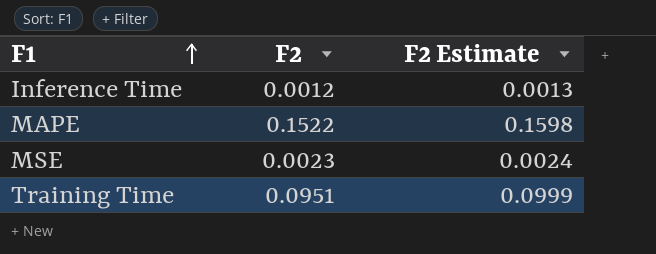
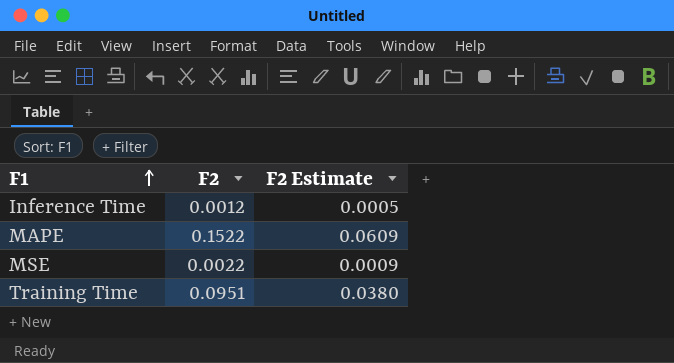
column F2 Estimate | formula: [F2] * 1.05 -> [F2] * 0.4
MSE | F2: 0.0023 -> 0.0022

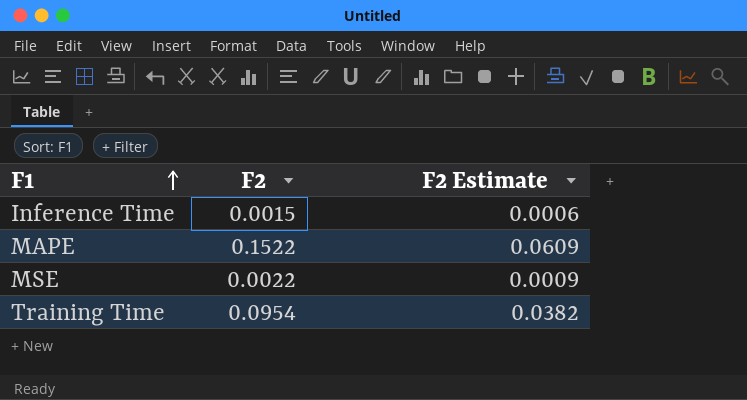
Inference Time | F2: 0.0012 -> 0.0015
Inference Time | F2 Estimate: 0.0005 -> 0.0006
Training Time | F2: 0.0951 -> 0.0954
Training Time | F2 Estimate: 0.0380 -> 0.0382

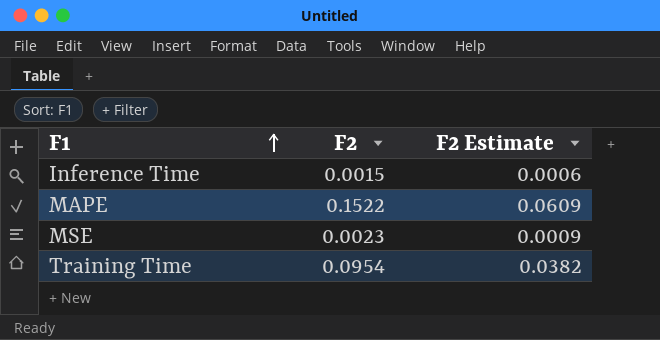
MSE | F2: 0.0022 -> 0.0023

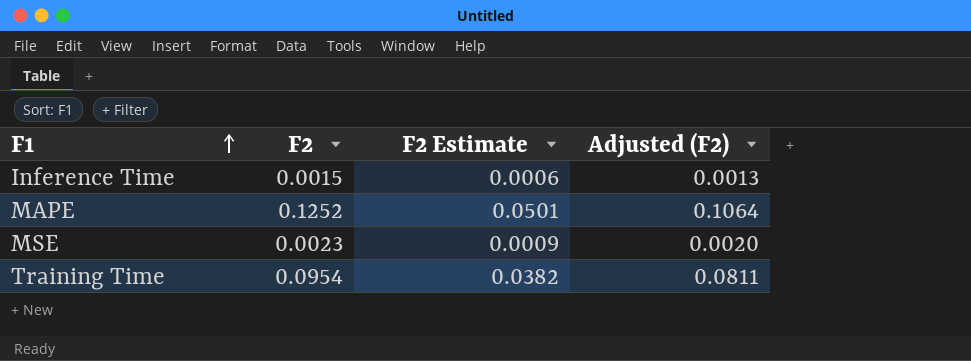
column Adjusted (F2) | formula: none -> [F2] * 0.85
MAPE | F2: 0.1522 -> 0.1252
MAPE | F2 Estimate: 0.0609 -> 0.0501

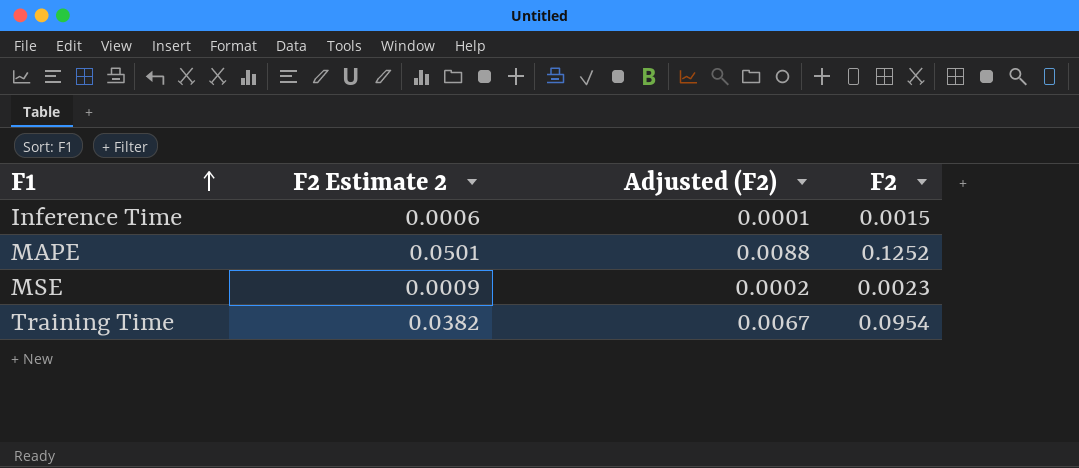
column name: F2 Estimate -> F2 Estimate 2
column Adjusted (F2) | formula: [F2] * 0.85 -> [F2] * 0.07
column F2 | position: 2 -> 4

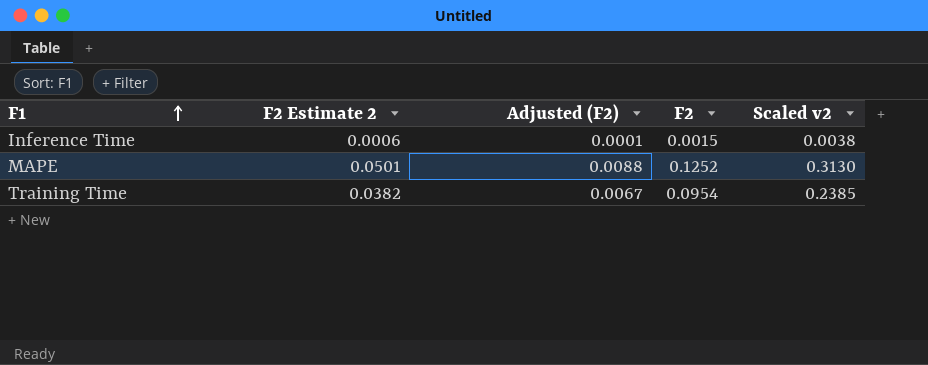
column Scaled v2 | formula: none -> [F2] * 2.5
row MSE: 0.0009 | 0.0002 | 0.0023 -> none

